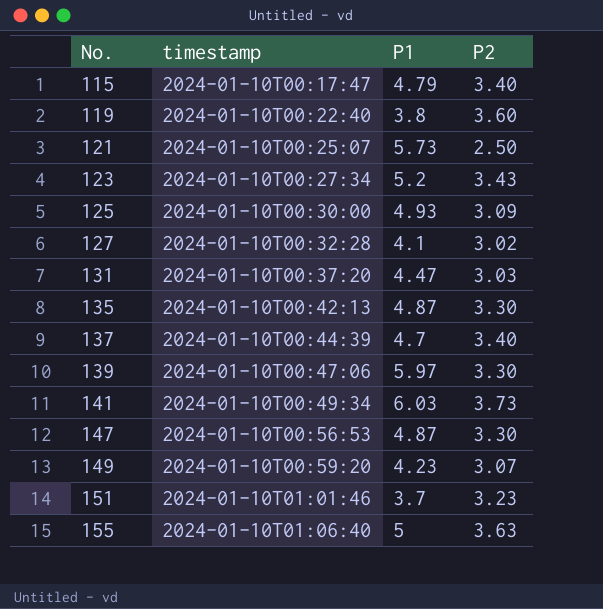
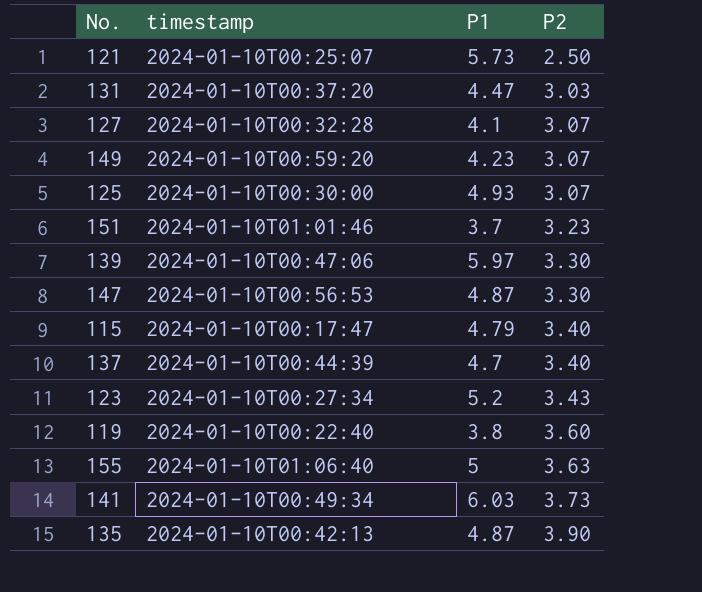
row order: No. ascending -> P2 ascending
127 | P2: 3.02 -> 3.07
125 | P2: 3.09 -> 3.07
135 | P2: 3.30 -> 3.90

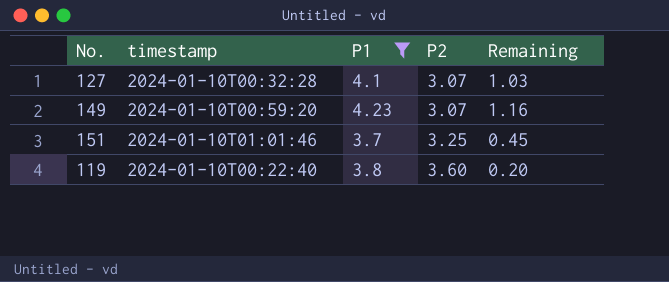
filter: none -> P1 <= 4.23
column Remaining | formula: none -> [P1] - [P2]
151 | P2: 3.23 -> 3.25

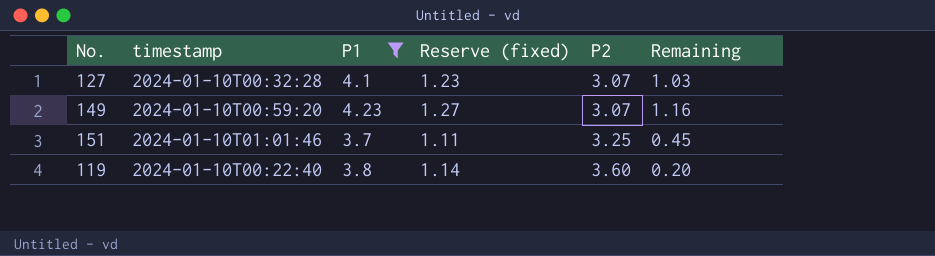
column Reserve (fixed) | formula: none -> [P1] * 0.3

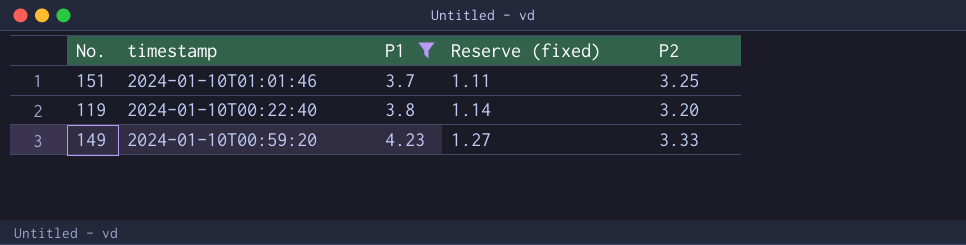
row order: P2 ascending -> P1 ascending
column Remaining | formula: [P1] - [P2] -> none
row 127: 2024-01-10T00:32:28 | 4.1 | 1.23 | 3.07 | 1.03 -> none
119 | P2: 3.60 -> 3.20
149 | P2: 3.07 -> 3.33

